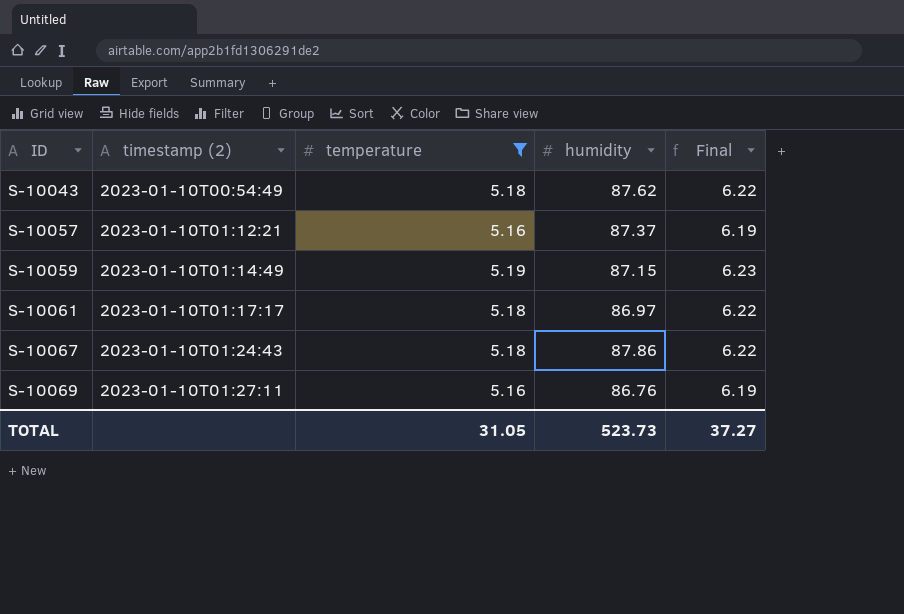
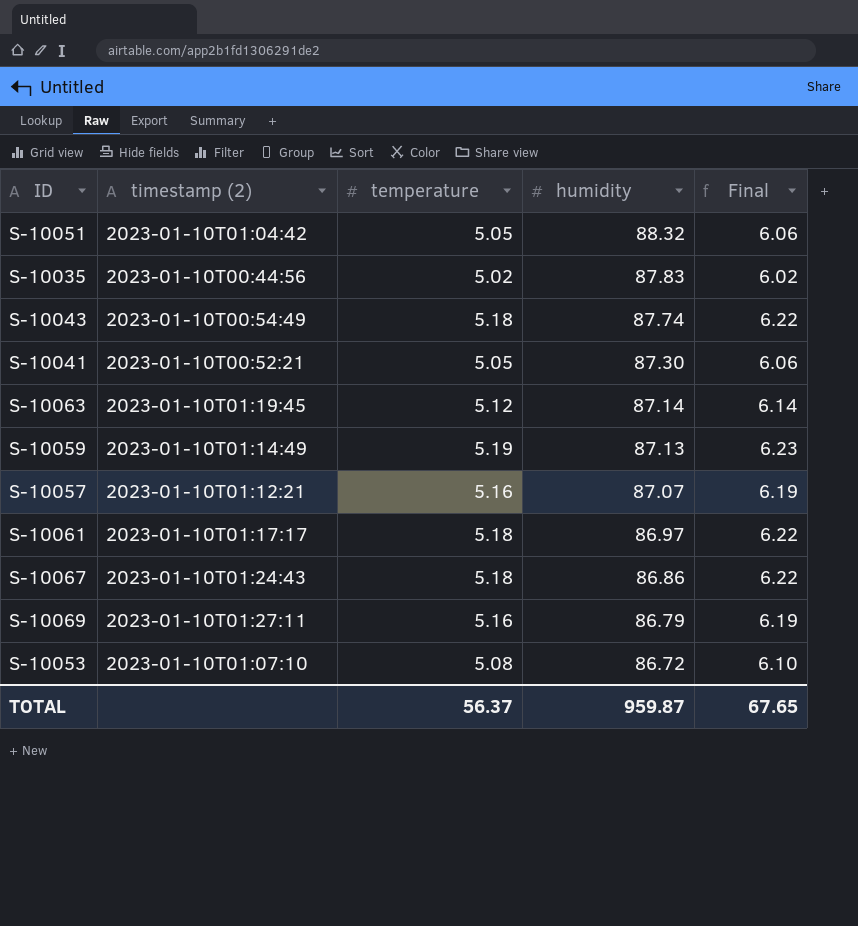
filter: temperature >= 5.16 -> none
row order: ID ascending -> humidity descending
S-10043 | humidity: 87.62 -> 87.74
S-10059 | humidity: 87.15 -> 87.13
S-10057 | humidity: 87.37 -> 87.07
S-10067 | humidity: 87.86 -> 86.86
S-10069 | humidity: 86.76 -> 86.79
TOTAL | temperature: 31.05 -> 56.37
TOTAL | humidity: 523.73 -> 959.87
TOTAL | Final: 37.27 -> 67.65

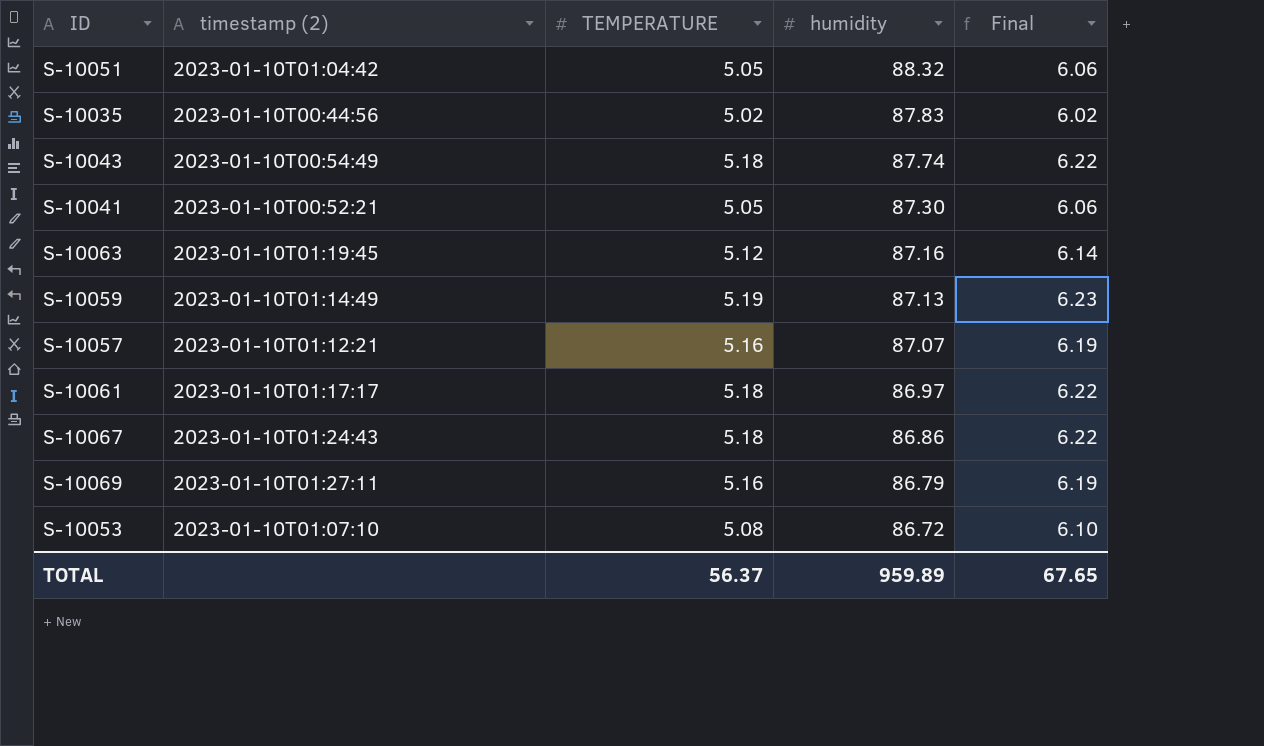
column name: temperature -> TEMPERATURE
S-10063 | humidity: 87.14 -> 87.16
TOTAL | humidity: 959.87 -> 959.89

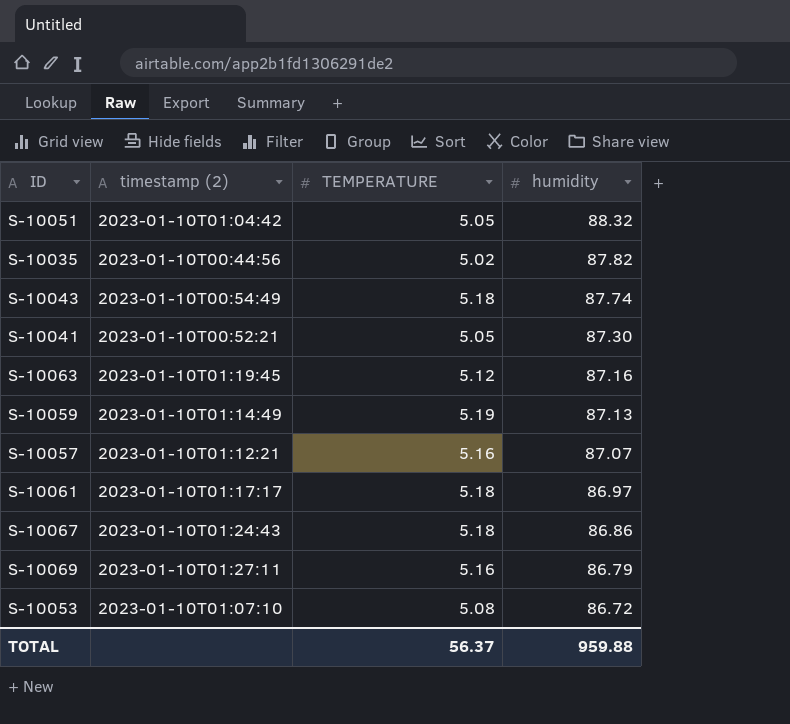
column Final | formula: [TEMPERATURE] * 1.2 -> none
S-10035 | humidity: 87.83 -> 87.82
TOTAL | humidity: 959.89 -> 959.88

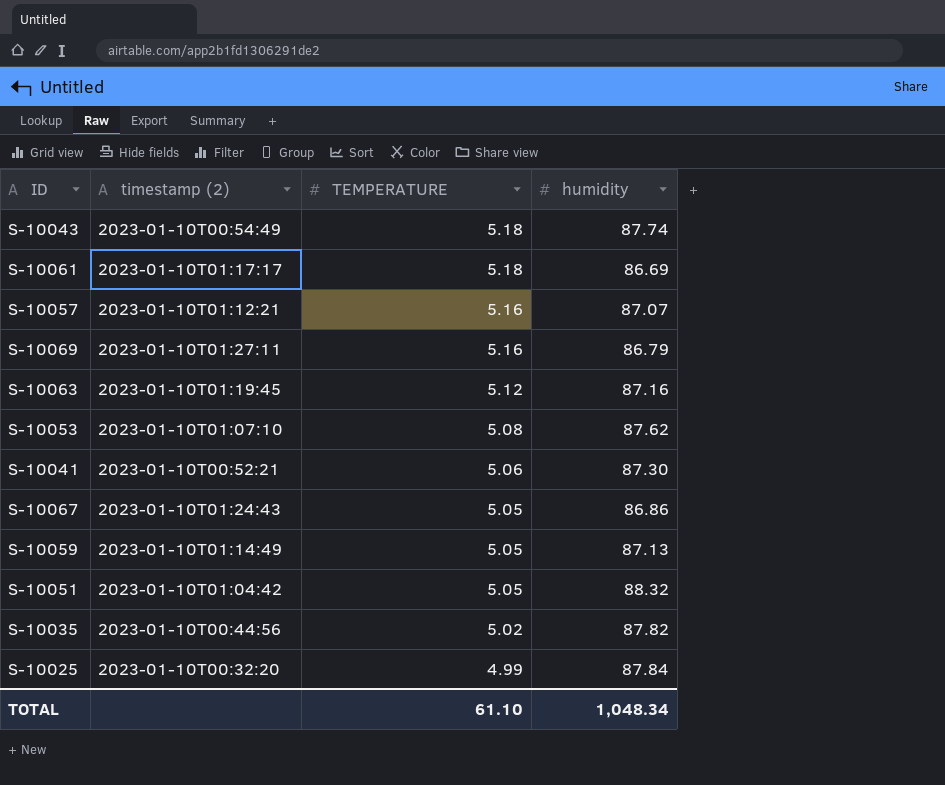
row order: humidity descending -> TEMPERATURE descending
S-10061 | humidity: 86.97 -> 86.69
S-10053 | humidity: 86.72 -> 87.62
S-10041 | TEMPERATURE: 5.05 -> 5.06
S-10067 | TEMPERATURE: 5.18 -> 5.05
S-10059 | TEMPERATURE: 5.19 -> 5.05
row S-10025: none -> 2023-01-10T00:32:20 | 4.99 | 87.84
TOTAL | TEMPERATURE: 56.37 -> 61.10
TOTAL | humidity: 959.88 -> 1,048.34

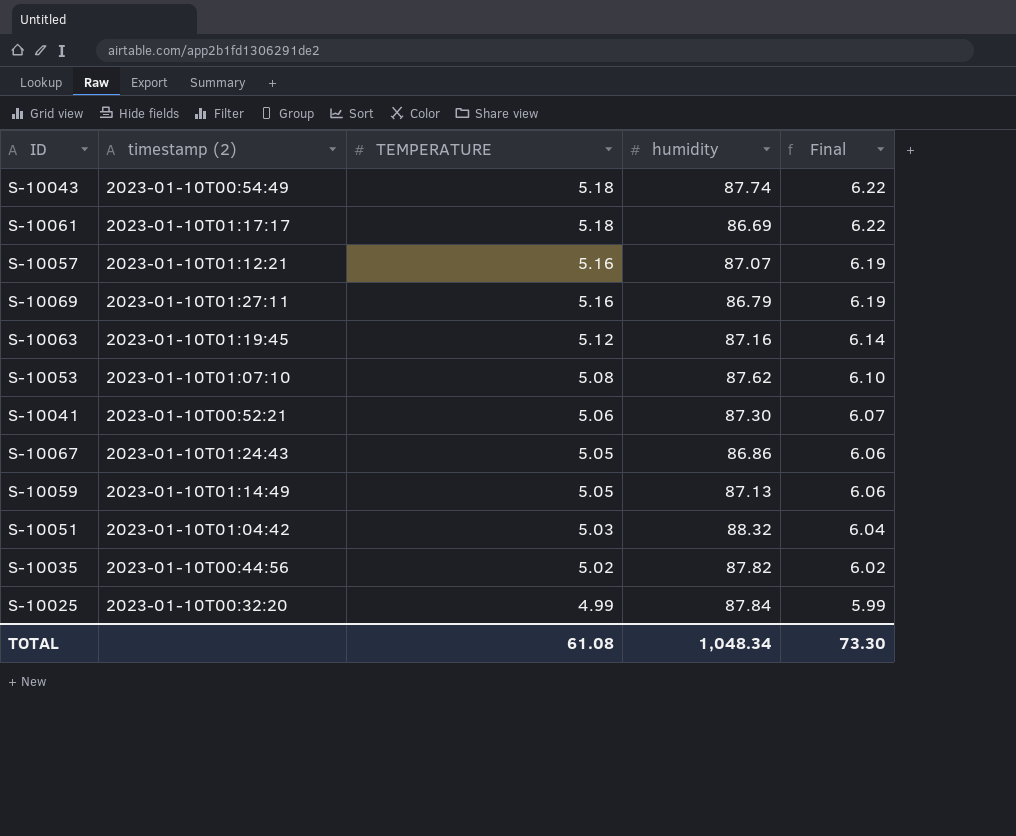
column Final | formula: none -> [TEMPERATURE] * 1.2
S-10051 | TEMPERATURE: 5.05 -> 5.03
TOTAL | TEMPERATURE: 61.10 -> 61.08

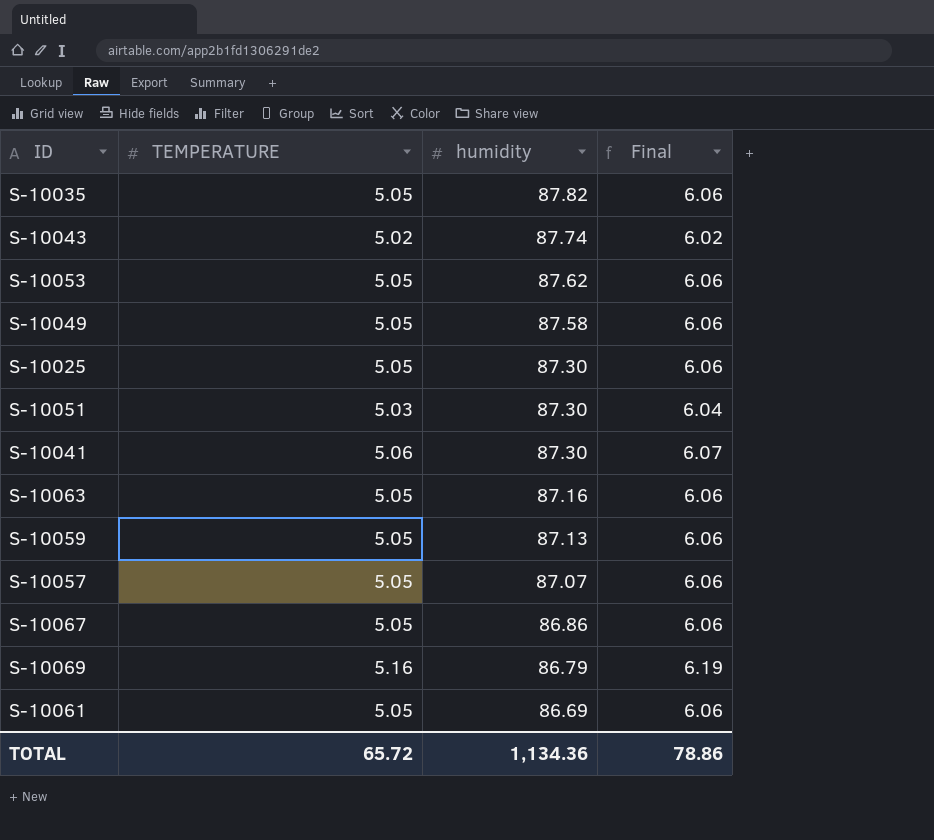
row order: TEMPERATURE descending -> humidity descending
column timestamp (2) | position: 2 -> none
S-10035 | TEMPERATURE: 5.02 -> 5.05
S-10035 | Final: 6.02 -> 6.06
S-10043 | TEMPERATURE: 5.18 -> 5.02
S-10043 | Final: 6.22 -> 6.02
S-10053 | TEMPERATURE: 5.08 -> 5.05
S-10053 | Final: 6.10 -> 6.06
row S-10049: none -> 5.05 | 87.58 | 6.06
S-10025 | TEMPERATURE: 4.99 -> 5.05
S-10025 | humidity: 87.84 -> 87.30
S-10025 | Final: 5.99 -> 6.06
S-10051 | humidity: 88.32 -> 87.30
S-10063 | TEMPERATURE: 5.12 -> 5.05
S-10063 | Final: 6.14 -> 6.06
S-10057 | TEMPERATURE: 5.16 -> 5.05
S-10057 | Final: 6.19 -> 6.06
S-10061 | TEMPERATURE: 5.18 -> 5.05
S-10061 | Final: 6.22 -> 6.06
TOTAL | TEMPERATURE: 61.08 -> 65.72
TOTAL | humidity: 1,048.34 -> 1,134.36
TOTAL | Final: 73.30 -> 78.86

